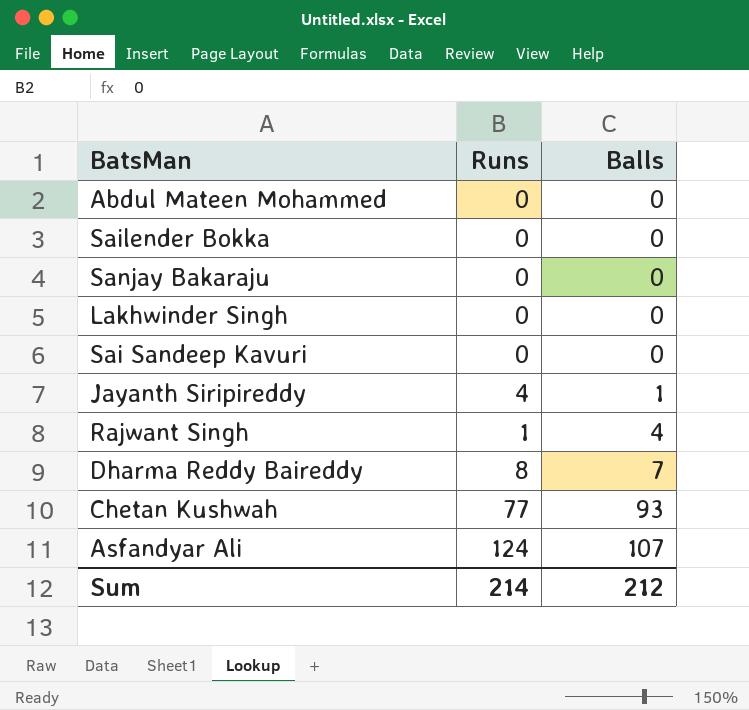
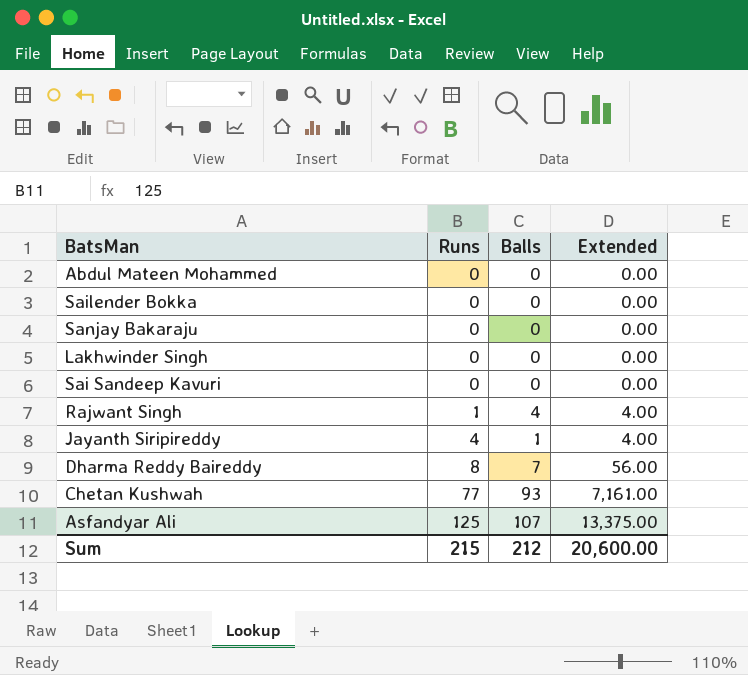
row order: Balls ascending -> Runs ascending
column Extended | formula: none -> [Runs] * [Balls]
Asfandyar Ali | Runs: 124 -> 125
Sum | Runs: 214 -> 215

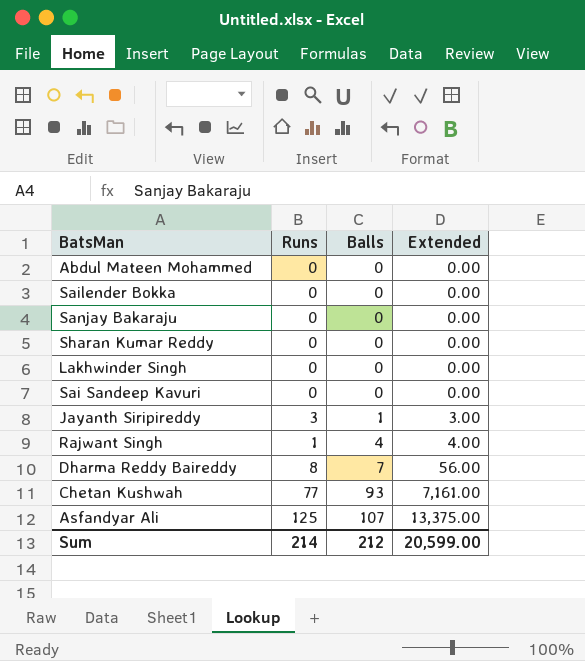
row order: Runs ascending -> Balls ascending
row Sharan Kumar Reddy: none -> 0 | 0 | 0.00
Jayanth Siripireddy | Runs: 4 -> 3
Jayanth Siripireddy | Extended: 4.00 -> 3.00
Sum | Runs: 215 -> 214
Sum | Extended: 20,600.00 -> 20,599.00

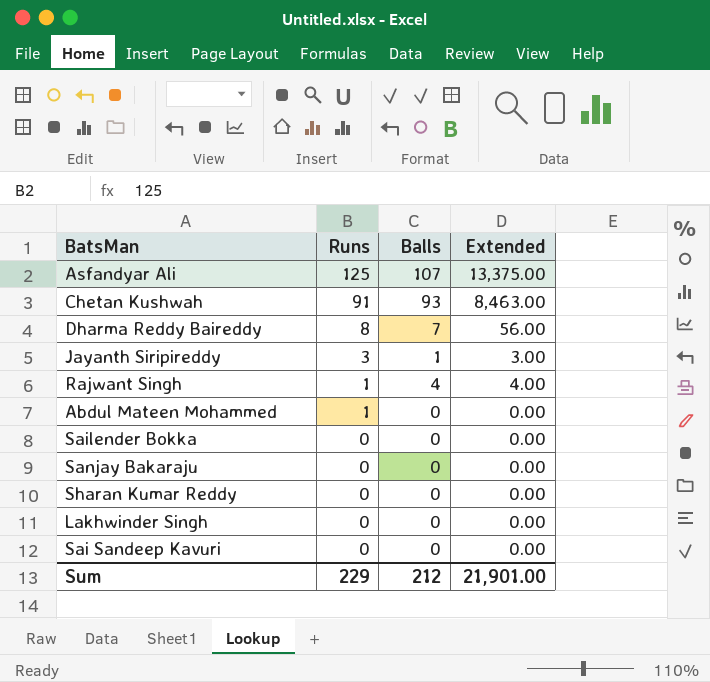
row order: Balls ascending -> Runs descending
Chetan Kushwah | Runs: 77 -> 91
Chetan Kushwah | Extended: 7,161.00 -> 8,463.00
Abdul Mateen Mohammed | Runs: 0 -> 1
Sum | Runs: 214 -> 229
Sum | Extended: 20,599.00 -> 21,901.00

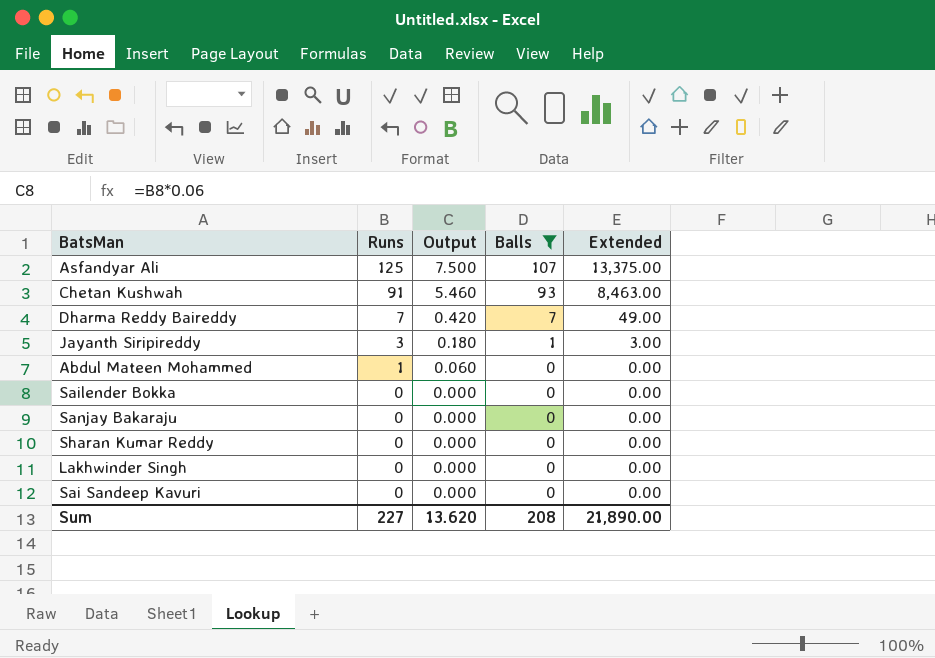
filter: none -> Balls != 4
column Output | formula: none -> [Runs] * 0.06
Dharma Reddy Baireddy | Runs: 8 -> 7
Dharma Reddy Baireddy | Extended: 56.00 -> 49.00
Sum | Runs: 229 -> 227
Sum | Balls: 212 -> 208
Sum | Extended: 21,901.00 -> 21,890.00

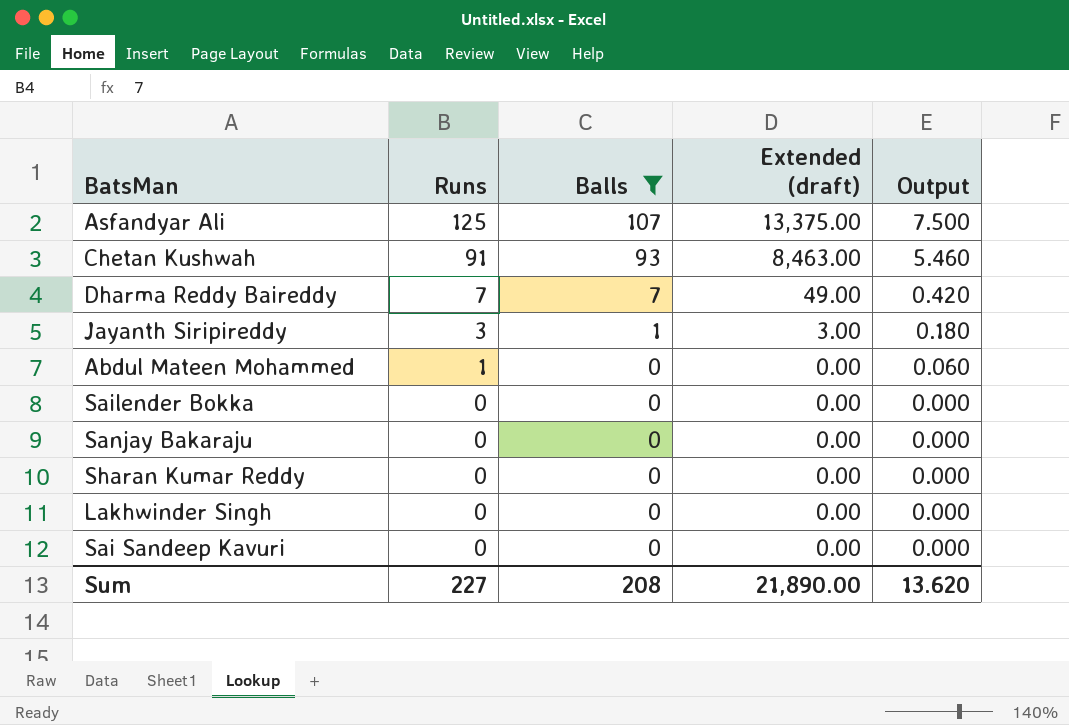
column name: Extended -> Extended (draft)
column Output | position: 3 -> 5

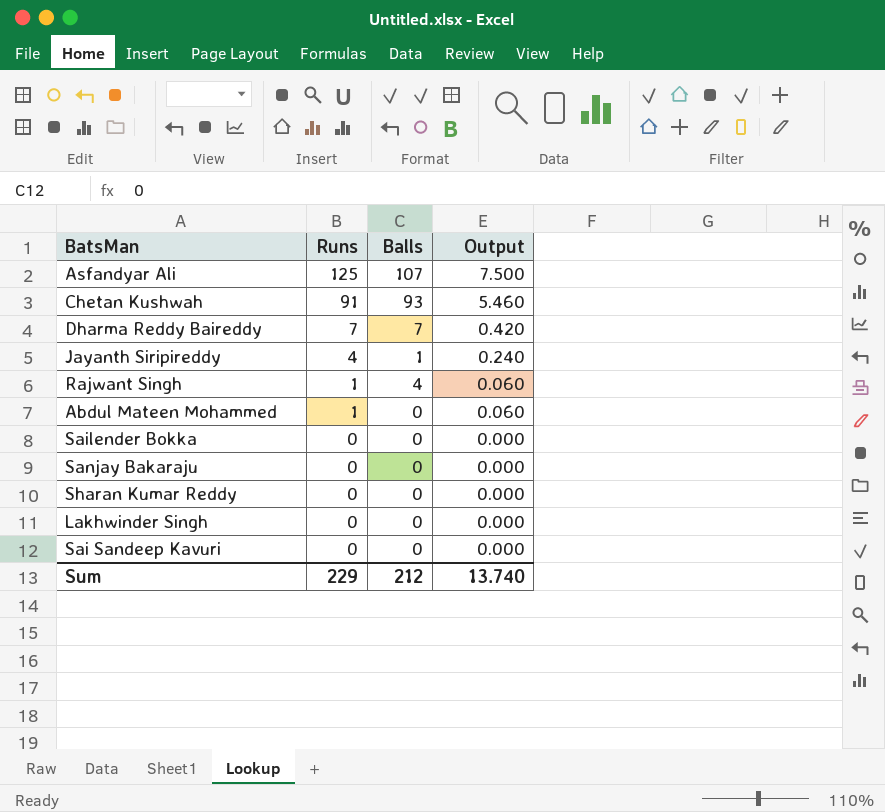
filter: Balls != 4 -> none
column Extended (draft) | formula: [Runs] * [Balls] -> none
Jayanth Siripireddy | Runs: 3 -> 4
Jayanth Siripireddy | Output: 0.180 -> 0.240
Sum | Runs: 227 -> 229
Sum | Balls: 208 -> 212
Sum | Output: 13.620 -> 13.740

